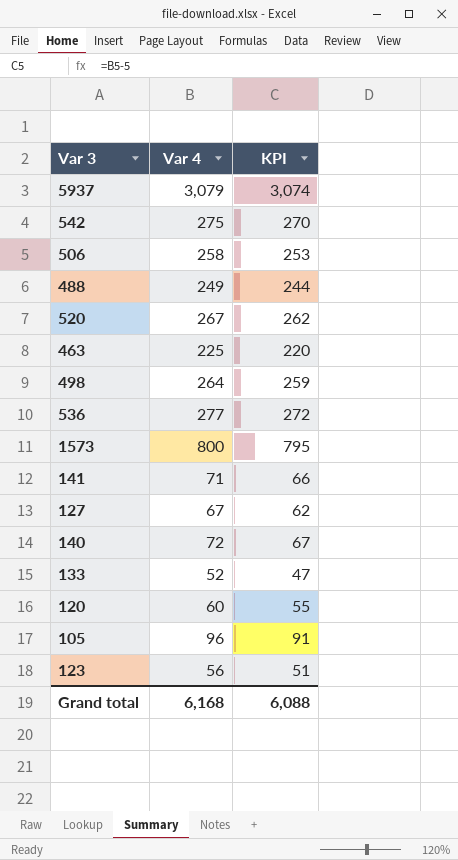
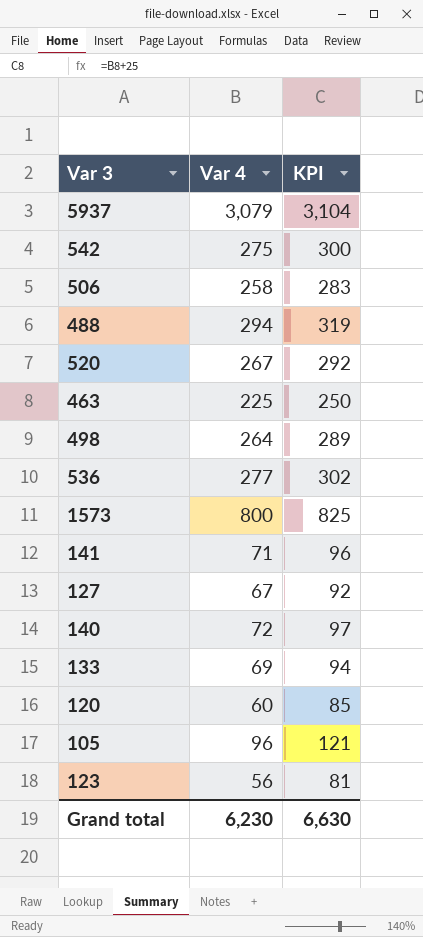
column KPI | formula: [Var 4] - 5 -> [Var 4] + 25
488 | Var 4: 249 -> 294
133 | Var 4: 52 -> 69
Grand total | Var 4: 6,168 -> 6,230
Grand total | KPI: 6,088 -> 6,630

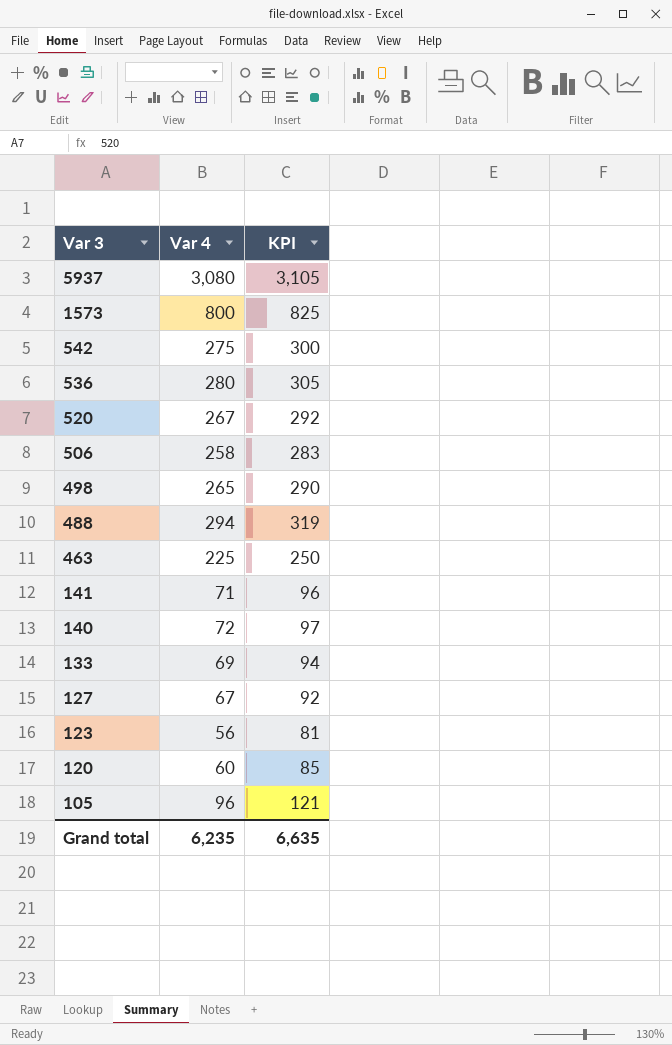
row order: none -> Var 3 descending
5937 | Var 4: 3,079 -> 3,080
5937 | KPI: 3,104 -> 3,105
536 | Var 4: 277 -> 280
536 | KPI: 302 -> 305
498 | Var 4: 264 -> 265
498 | KPI: 289 -> 290
Grand total | Var 4: 6,230 -> 6,235
Grand total | KPI: 6,630 -> 6,635

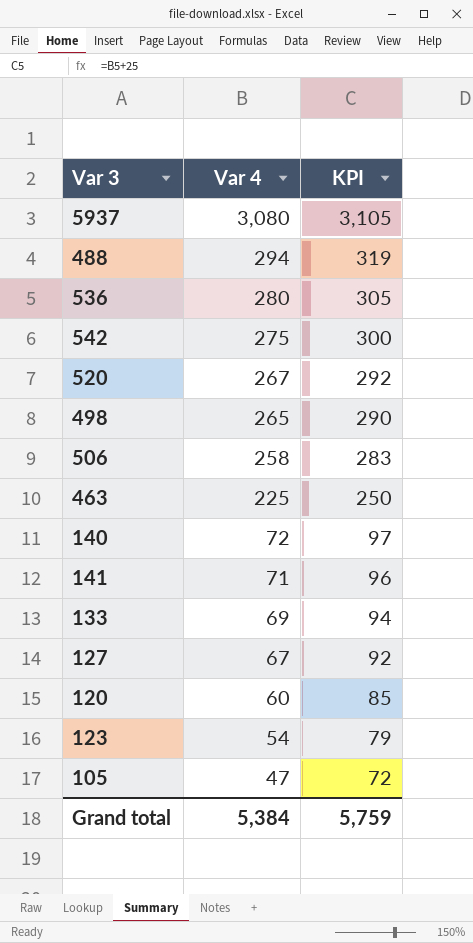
row order: Var 3 descending -> Var 4 descending
row 1573: 800 | 825 -> none
123 | Var 4: 56 -> 54
123 | KPI: 81 -> 79
105 | Var 4: 96 -> 47
105 | KPI: 121 -> 72
Grand total | Var 4: 6,235 -> 5,384
Grand total | KPI: 6,635 -> 5,759

